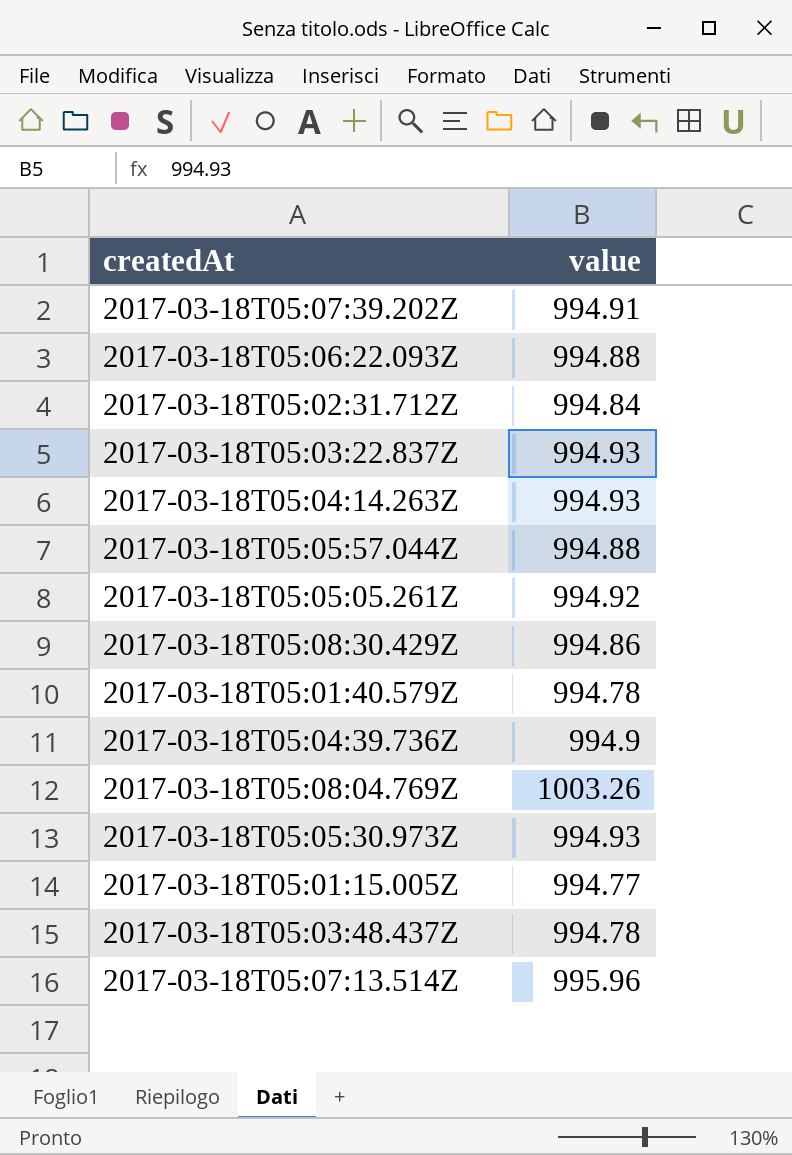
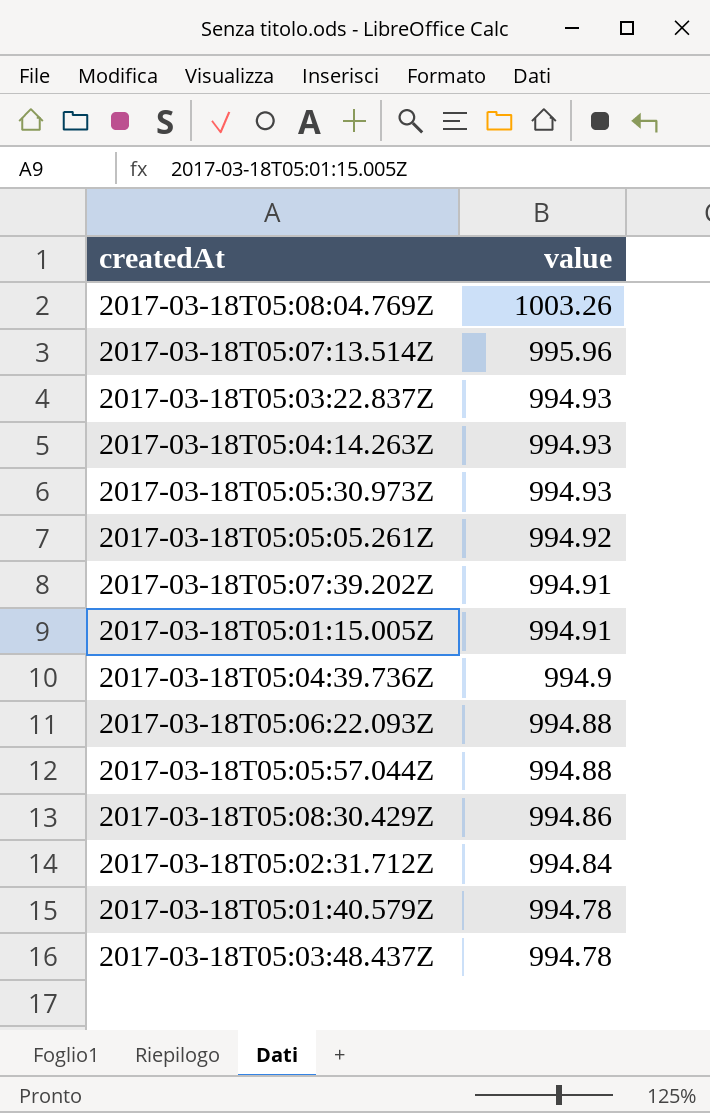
row order: none -> value descending
2017-03-18T05:01:15.005Z | value: 994.77 -> 994.91

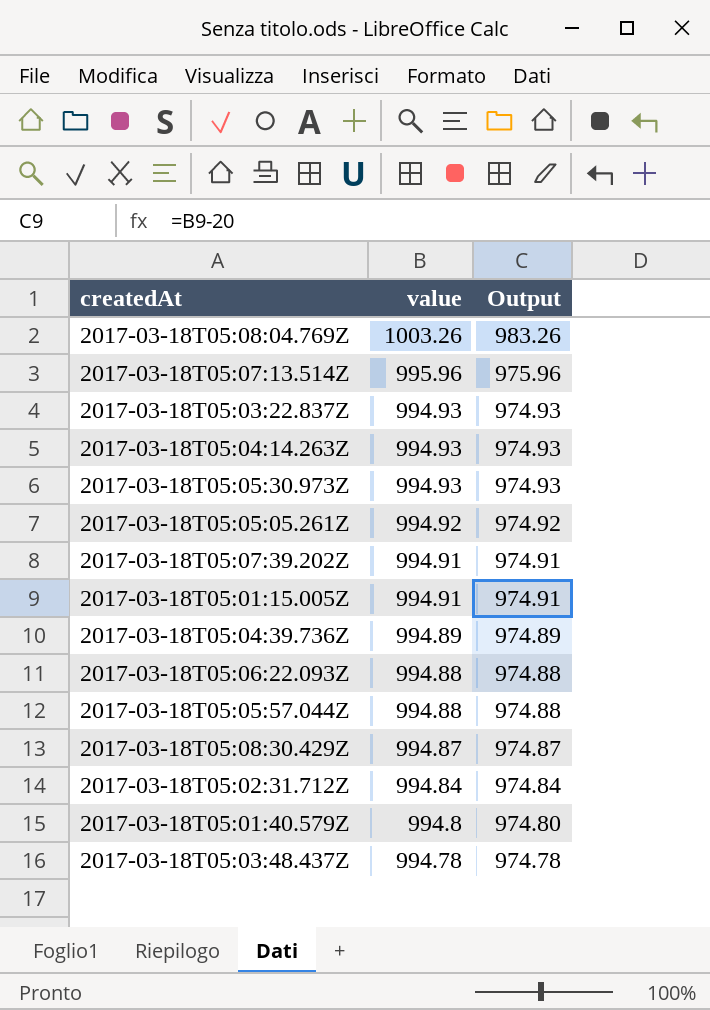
column Output | formula: none -> [value] - 20
2017-03-18T05:04:39.736Z | value: 994.9 -> 994.89
2017-03-18T05:08:30.429Z | value: 994.86 -> 994.87
2017-03-18T05:01:40.579Z | value: 994.78 -> 994.8

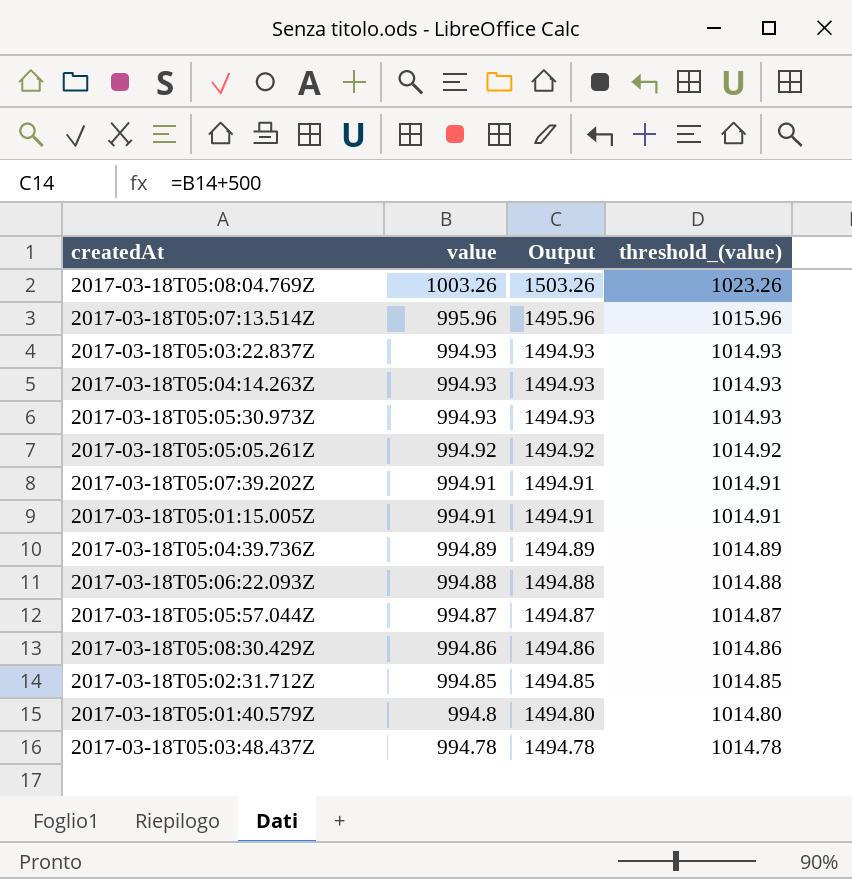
column Output | formula: [value] - 20 -> [value] + 500
column threshold_(value) | formula: none -> [value] + 20
2017-03-18T05:05:57.044Z | value: 994.88 -> 994.87
2017-03-18T05:08:30.429Z | value: 994.87 -> 994.86
2017-03-18T05:02:31.712Z | value: 994.84 -> 994.85

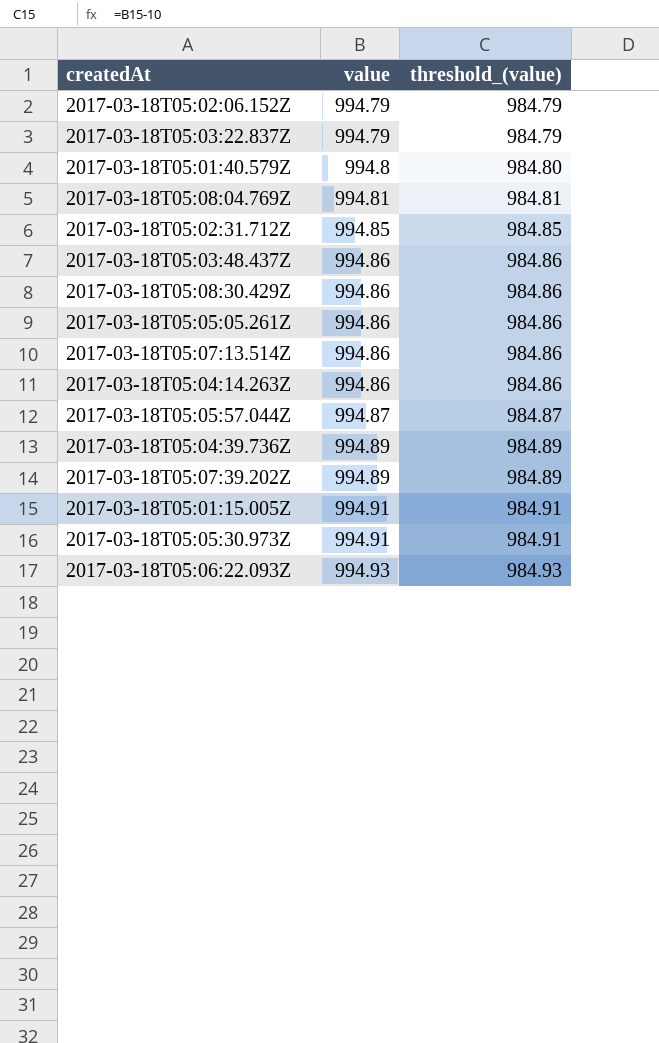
row order: value descending -> value ascending
column Output | formula: [value] + 500 -> none
column threshold_(value) | formula: [value] + 20 -> [value] - 10
row 2017-03-18T05:02:06.152Z: none -> 994.79 | 984.79
2017-03-18T05:03:22.837Z | value: 994.93 -> 994.79
2017-03-18T05:08:04.769Z | value: 1003.26 -> 994.81
2017-03-18T05:03:48.437Z | value: 994.78 -> 994.86
2017-03-18T05:05:05.261Z | value: 994.92 -> 994.86
2017-03-18T05:07:13.514Z | value: 995.96 -> 994.86
2017-03-18T05:04:14.263Z | value: 994.93 -> 994.86
2017-03-18T05:07:39.202Z | value: 994.91 -> 994.89
2017-03-18T05:05:30.973Z | value: 994.93 -> 994.91
2017-03-18T05:06:22.093Z | value: 994.88 -> 994.93

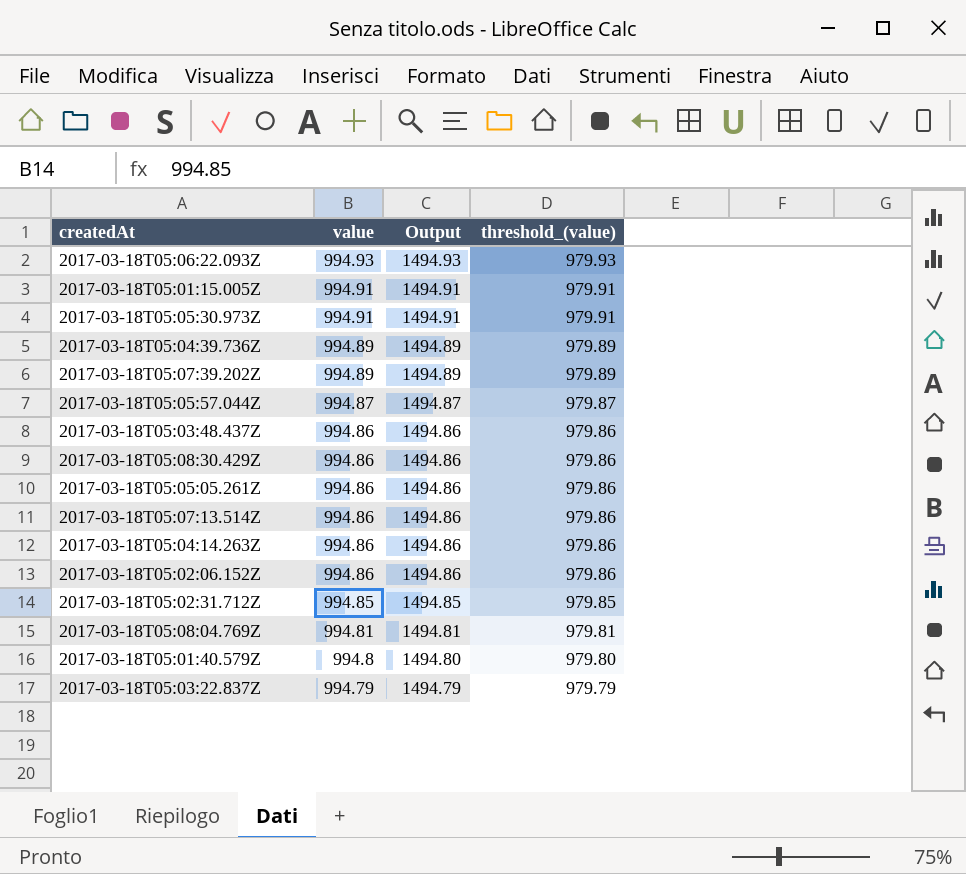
row order: value ascending -> value descending
column Output | formula: none -> [value] + 500
column threshold_(value) | formula: [value] - 10 -> [value] - 15
2017-03-18T05:02:06.152Z | value: 994.79 -> 994.86

